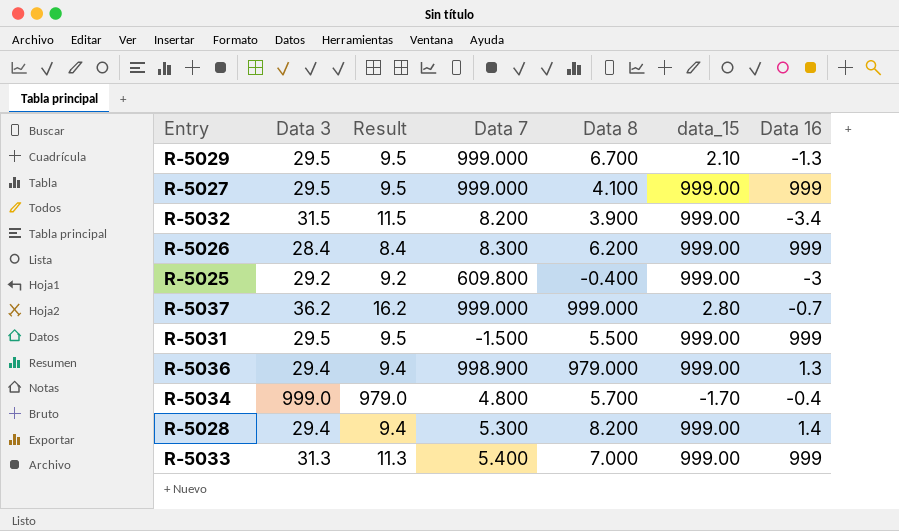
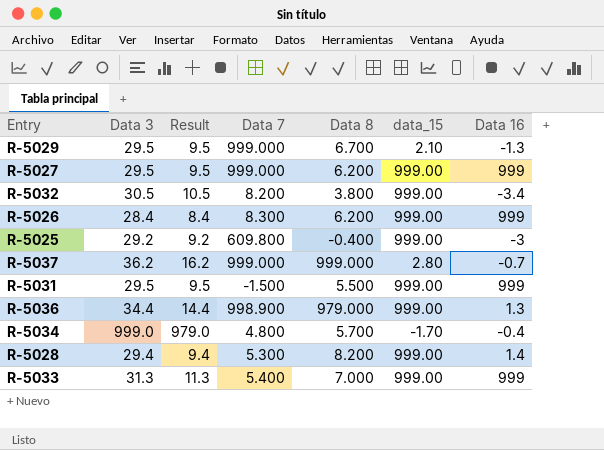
R-5027 | Data 8: 4.100 -> 6.200
R-5032 | Data 3: 31.5 -> 30.5
R-5032 | Result: 11.5 -> 10.5
R-5032 | Data 8: 3.900 -> 3.800
R-5036 | Data 3: 29.4 -> 34.4
R-5036 | Result: 9.4 -> 14.4

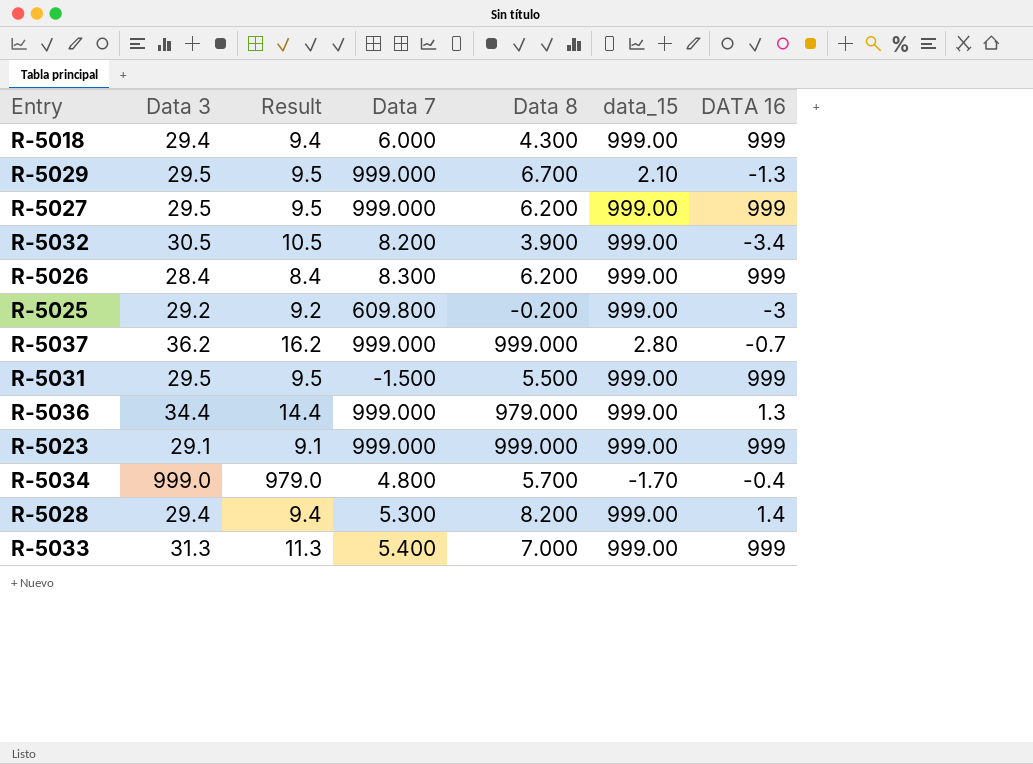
column name: Data 16 -> DATA 16
row R-5018: none -> 29.4 | 9.4 | 6.000 | 4.300 | 999.00 | 999
R-5032 | Data 8: 3.800 -> 3.900
R-5025 | Data 8: -0.400 -> -0.200
R-5036 | Data 7: 998.900 -> 999.000
row R-5023: none -> 29.1 | 9.1 | 999.000 | 999.000 | 999.00 | 999

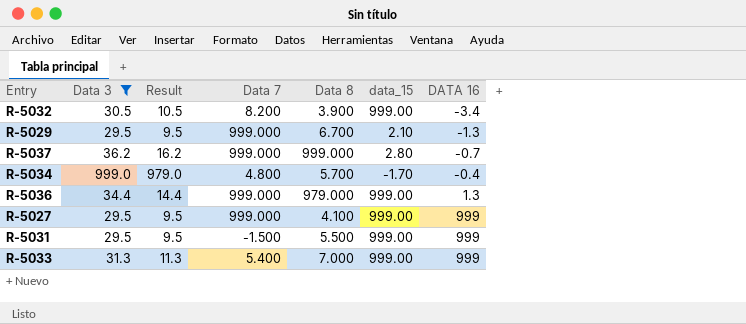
filter: none -> Data 3 >= 29.5
row order: none -> DATA 16 ascending
R-5027 | Data 8: 6.200 -> 4.100

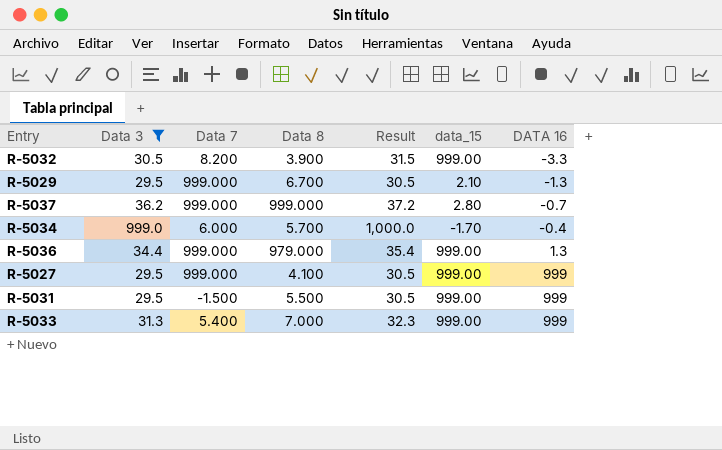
column Result | formula: [Data 3] - 20 -> [Data 3] + 1
column Result | position: 3 -> 5
R-5032 | DATA 16: -3.4 -> -3.3
R-5034 | Data 7: 4.800 -> 6.000

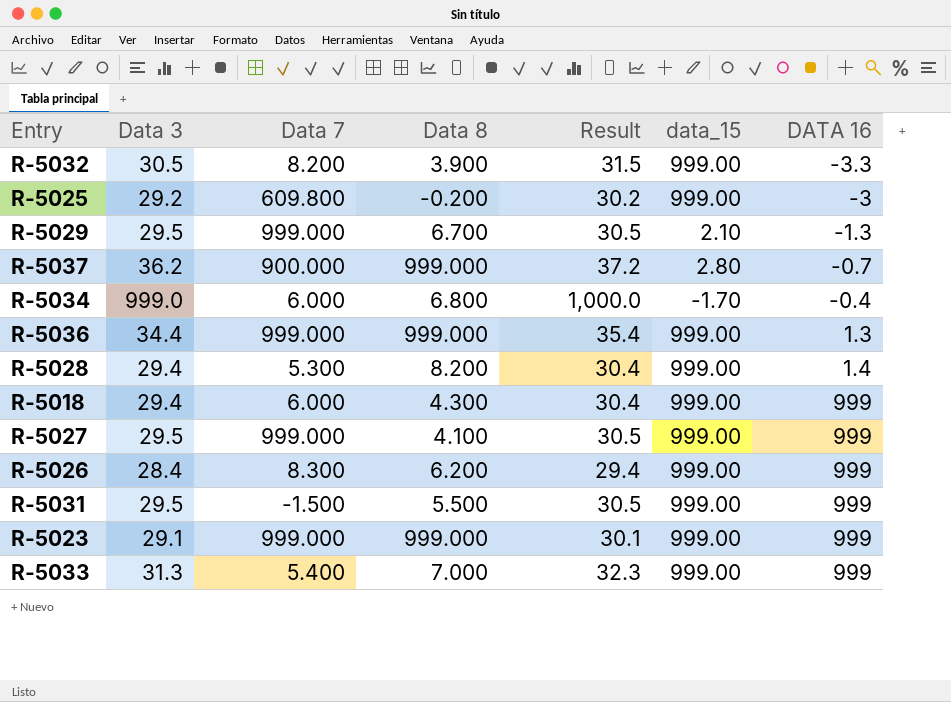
filter: Data 3 >= 29.5 -> none
R-5037 | Data 7: 999.000 -> 900.000
R-5034 | Data 8: 5.700 -> 6.800
R-5036 | Data 8: 979.000 -> 999.000

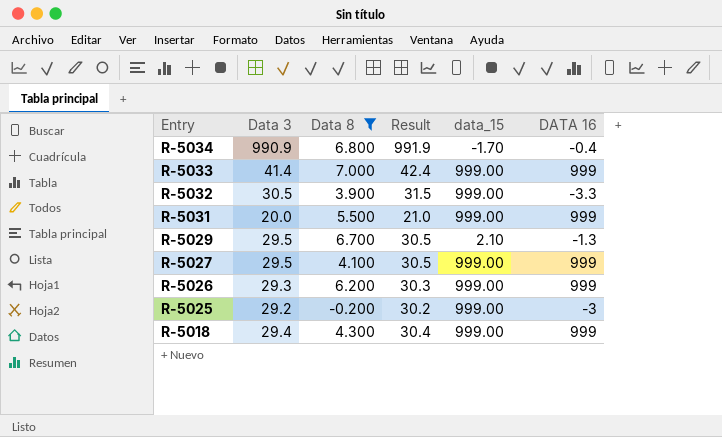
filter: none -> Data 8 <= 7.000
row order: DATA 16 ascending -> Entry descending
column Data 7 | position: 3 -> none
R-5034 | Data 3: 999.0 -> 990.9
R-5034 | Result: 1,000.0 -> 991.9
R-5033 | Data 3: 31.3 -> 41.4
R-5033 | Result: 32.3 -> 42.4
R-5031 | Data 3: 29.5 -> 20.0
R-5031 | Result: 30.5 -> 21.0
R-5026 | Data 3: 28.4 -> 29.3
R-5026 | Result: 29.4 -> 30.3

